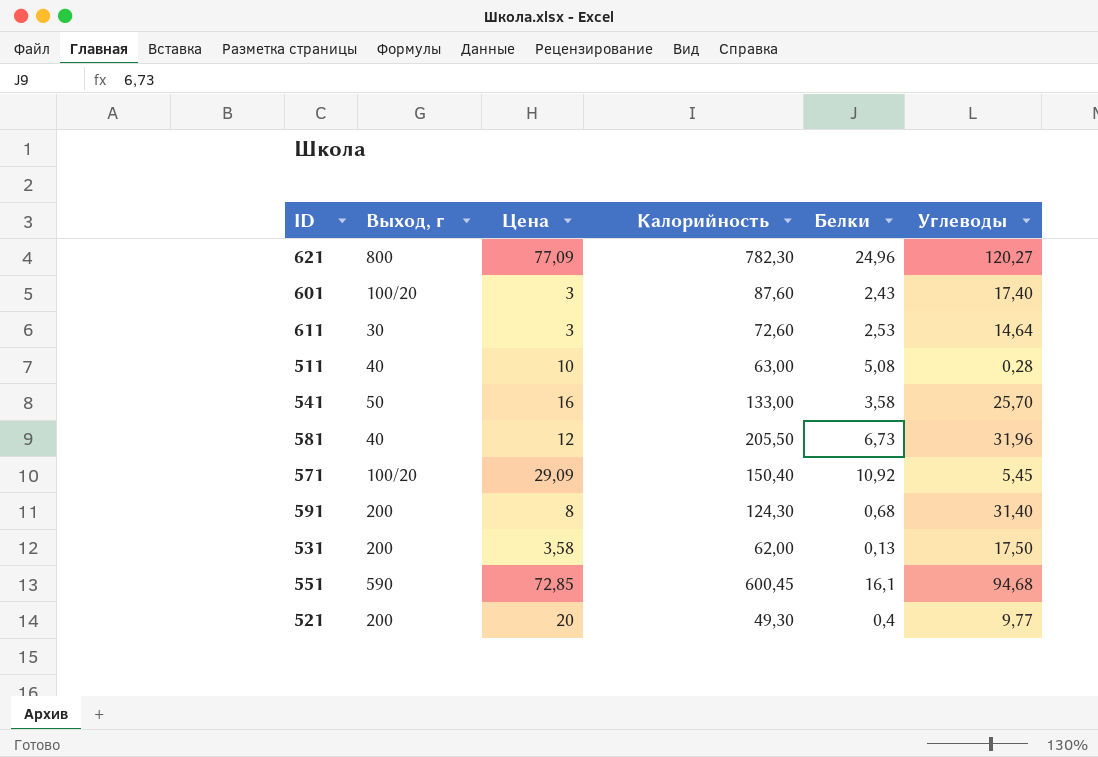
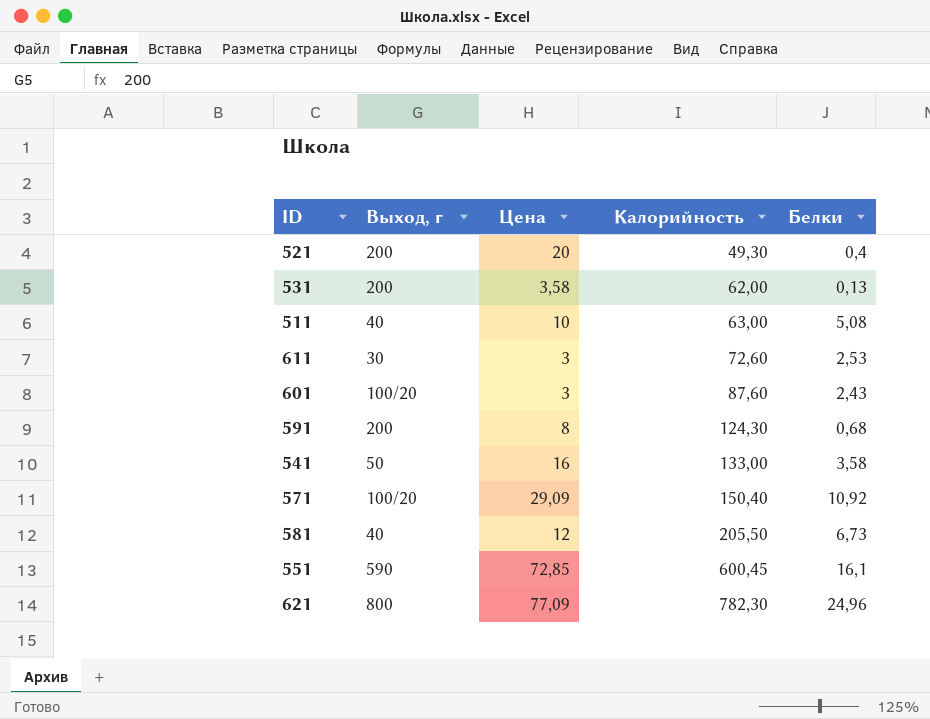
row order: none -> Калорийность ascending
column Углеводы | position: 6 -> none

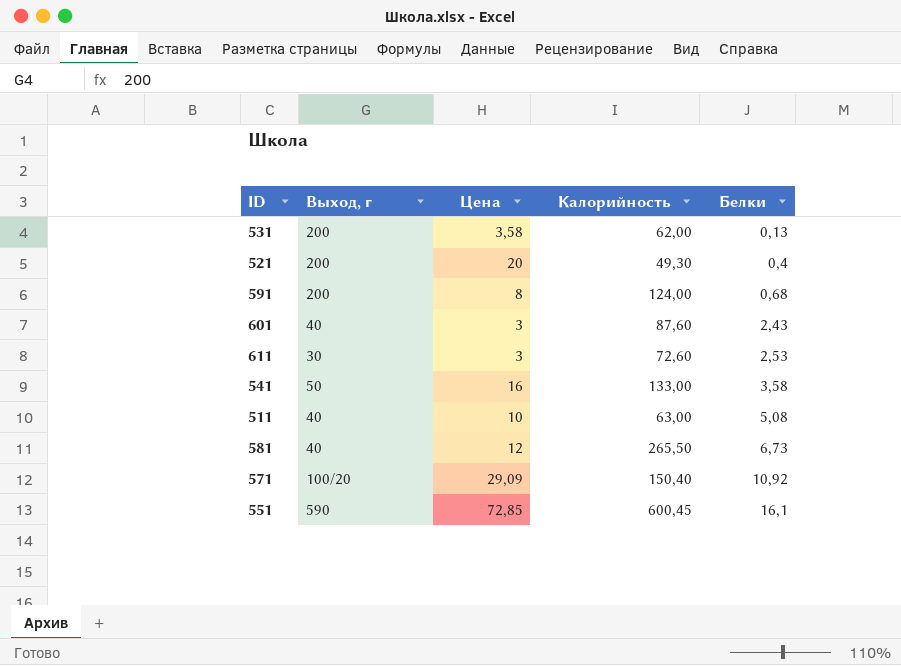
row order: Калорийность ascending -> Белки ascending
row 621: 800 | 77,09 | 782,30 | 24,96 -> none
591 | Калорийность: 124,30 -> 124,00
601 | Выход, г: 100/20 -> 40
581 | Калорийность: 205,50 -> 265,50

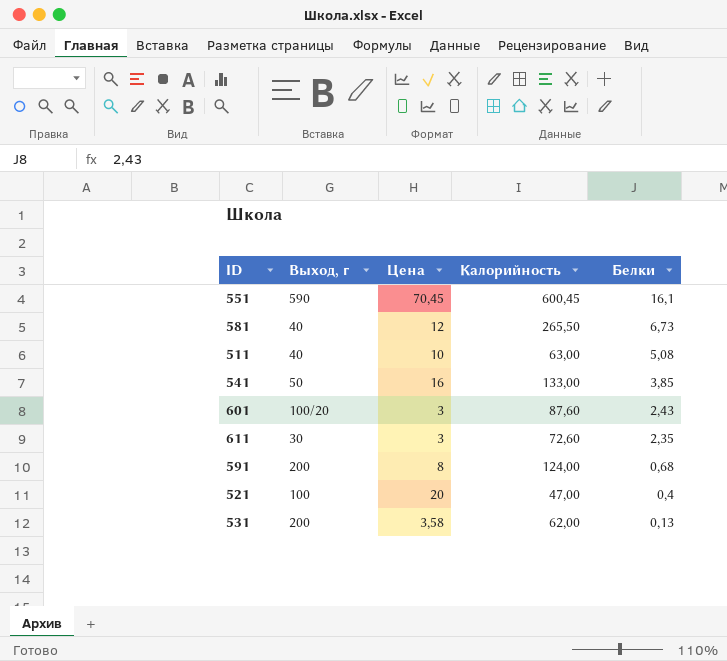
row order: Белки ascending -> Белки descending
row 571: 100/20 | 29,09 | 150,40 | 10,92 -> none
551 | Цена: 72,85 -> 70,45
541 | Белки: 3,58 -> 3,85
601 | Выход, г: 40 -> 100/20
611 | Белки: 2,53 -> 2,35
521 | Выход, г: 200 -> 100
521 | Калорийность: 49,30 -> 47,00

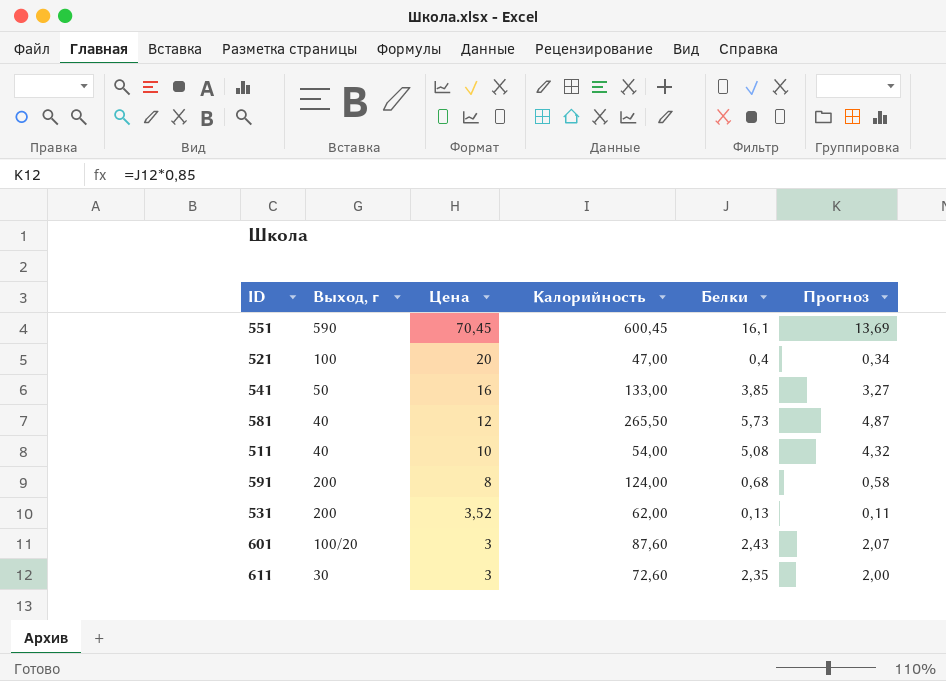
row order: Белки descending -> Цена descending
column Прогноз | formula: none -> [Белки] * 0,85
581 | Белки: 6,73 -> 5,73
511 | Калорийность: 63,00 -> 54,00
531 | Цена: 3,58 -> 3,52

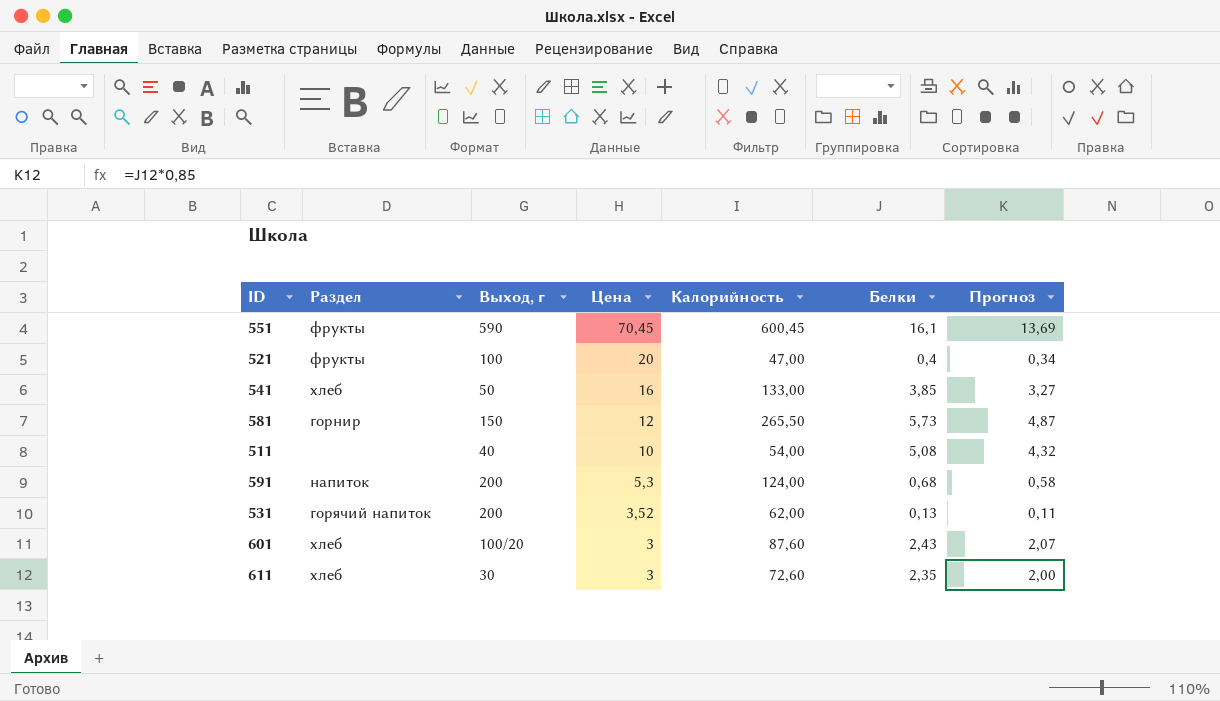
column Раздел | position: none -> 2
581 | Выход, г: 40 -> 150
591 | Цена: 8 -> 5,3

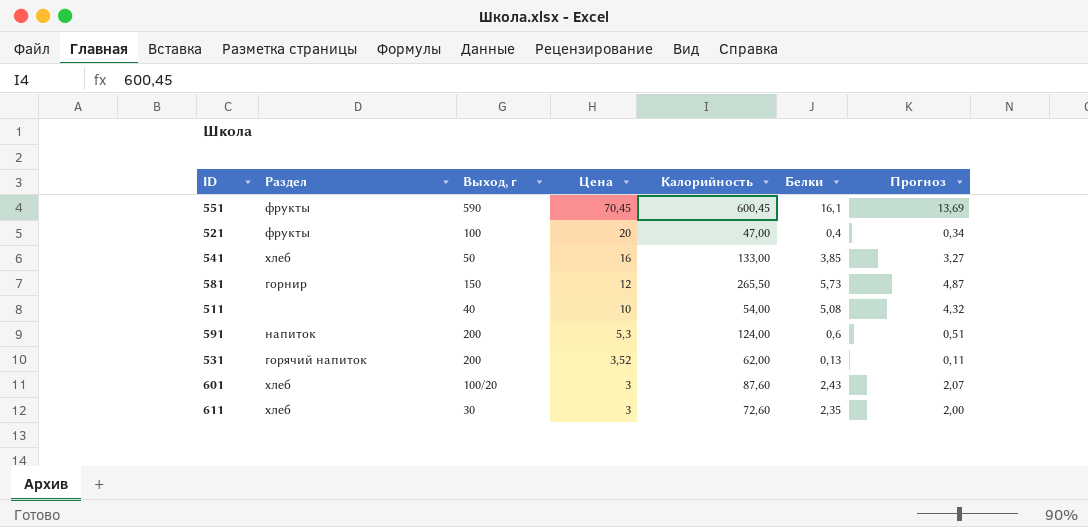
591 | Белки: 0,68 -> 0,6
591 | Прогноз: 0,58 -> 0,51

